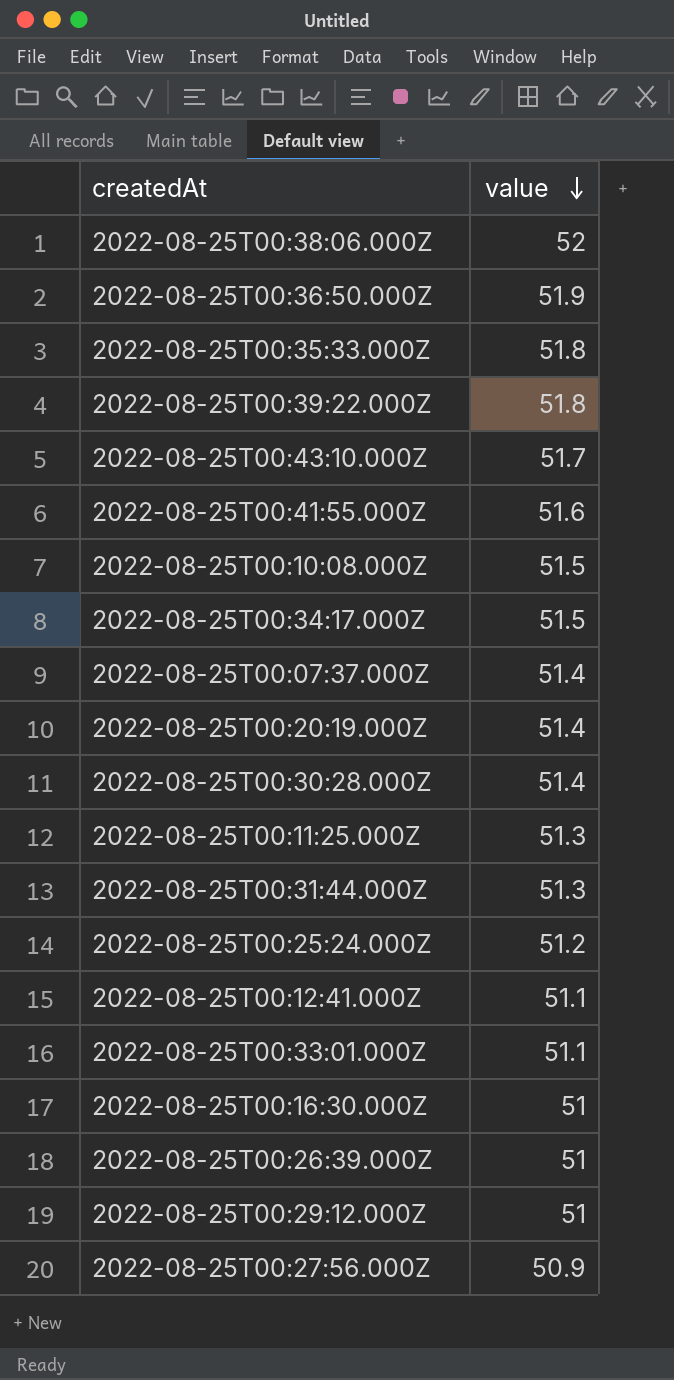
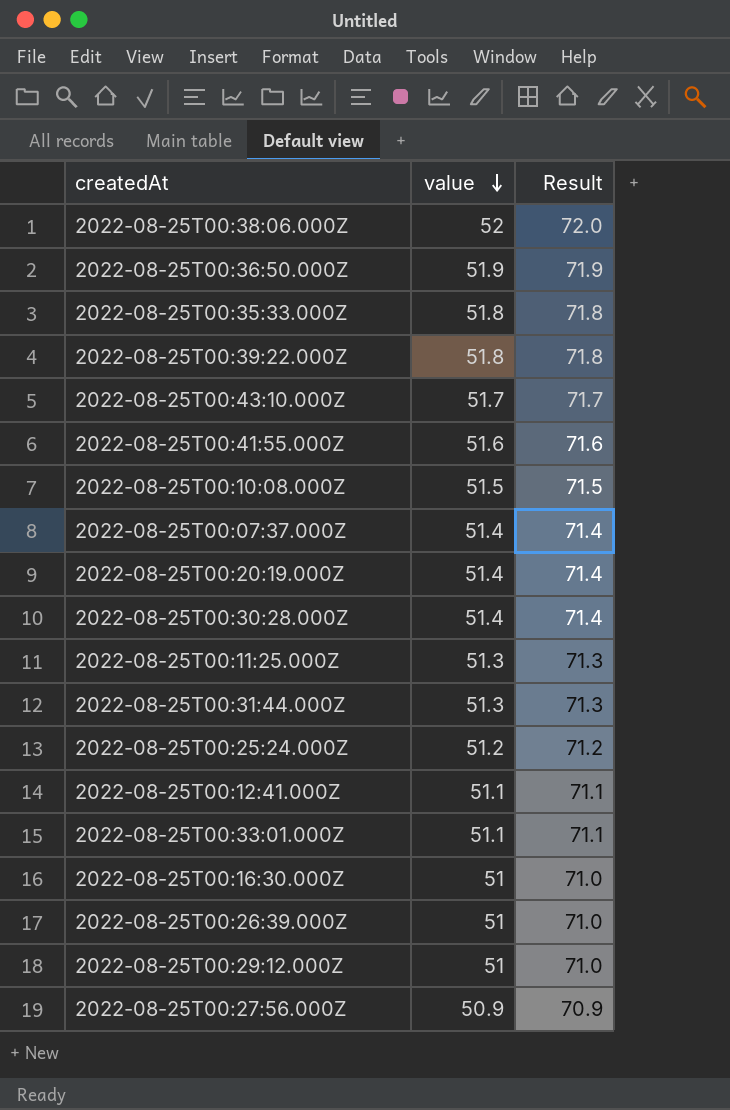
column Result | formula: none -> [value] + 20
row 2022-08-25T00:34:17.000Z: 51.5 -> none

